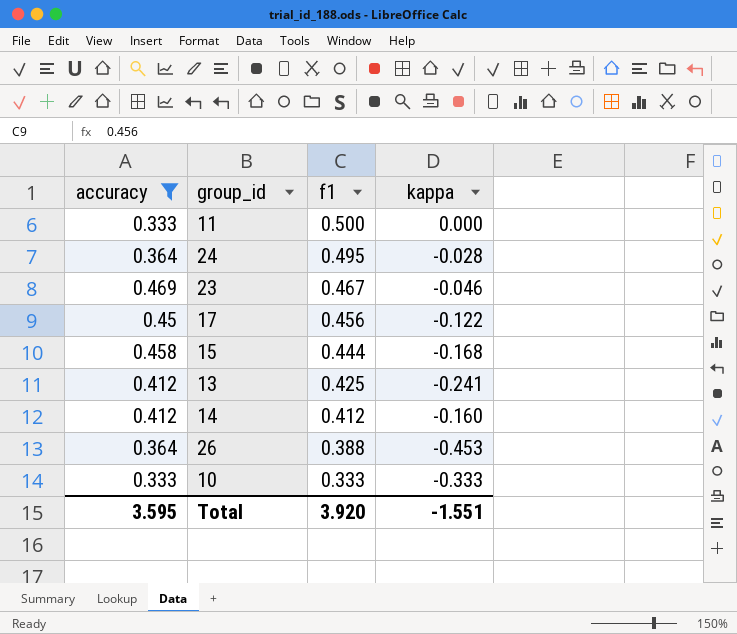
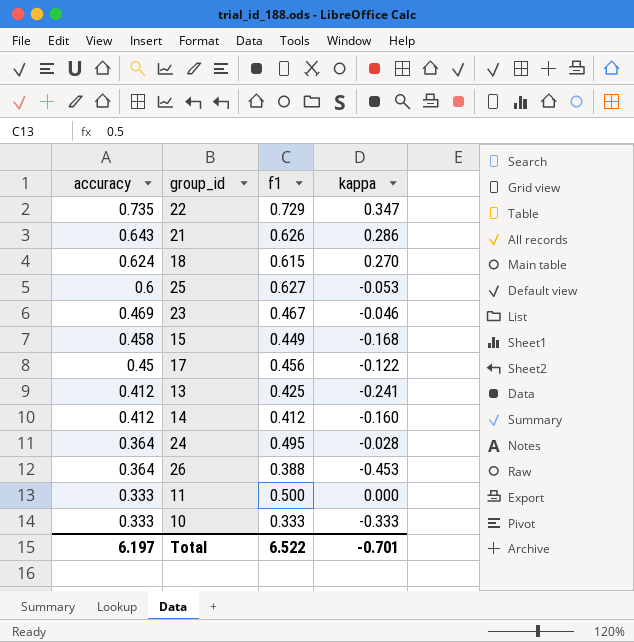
filter: accuracy <= 0.469 -> none
row order: f1 descending -> accuracy descending
15 | f1: 0.444 -> 0.449
Total | accuracy: 3.595 -> 6.197
Total | f1: 3.920 -> 6.522
Total | kappa: -1.551 -> -0.701

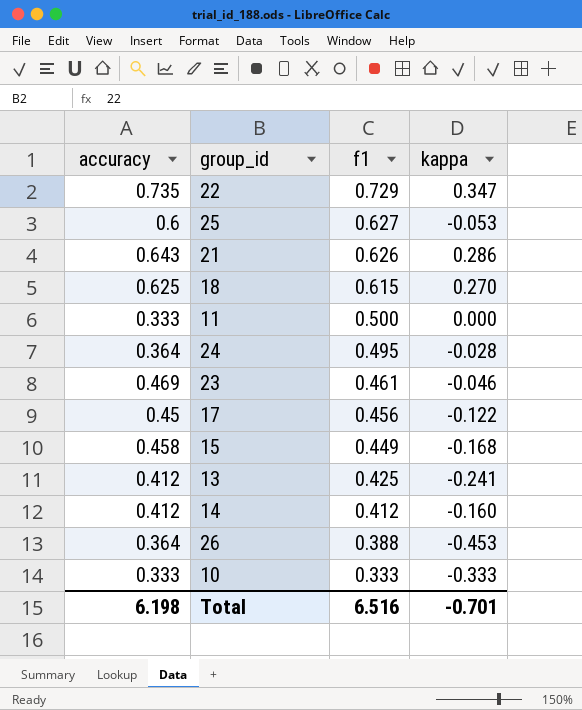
row order: accuracy descending -> f1 descending
18 | accuracy: 0.624 -> 0.625
23 | f1: 0.467 -> 0.461
Total | accuracy: 6.197 -> 6.198
Total | f1: 6.522 -> 6.516

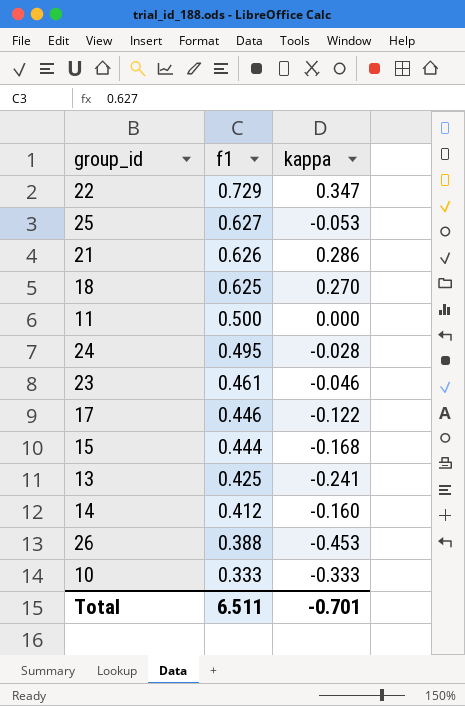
column accuracy | position: 1 -> none
18 | f1: 0.615 -> 0.625
17 | f1: 0.456 -> 0.446
15 | f1: 0.449 -> 0.444
Total | f1: 6.516 -> 6.511

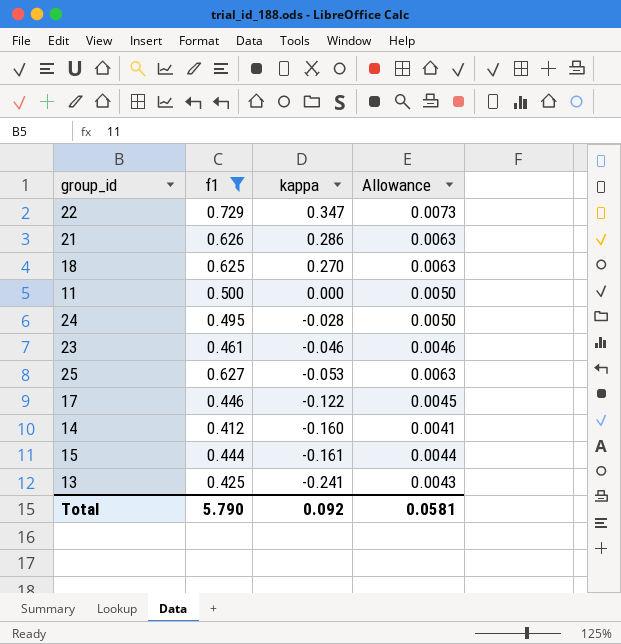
filter: none -> f1 >= 0.412
row order: f1 descending -> kappa descending
column Allowance | formula: none -> [f1] * 0.01
15 | kappa: -0.168 -> -0.161
Total | f1: 6.511 -> 5.790
Total | kappa: -0.701 -> 0.092

